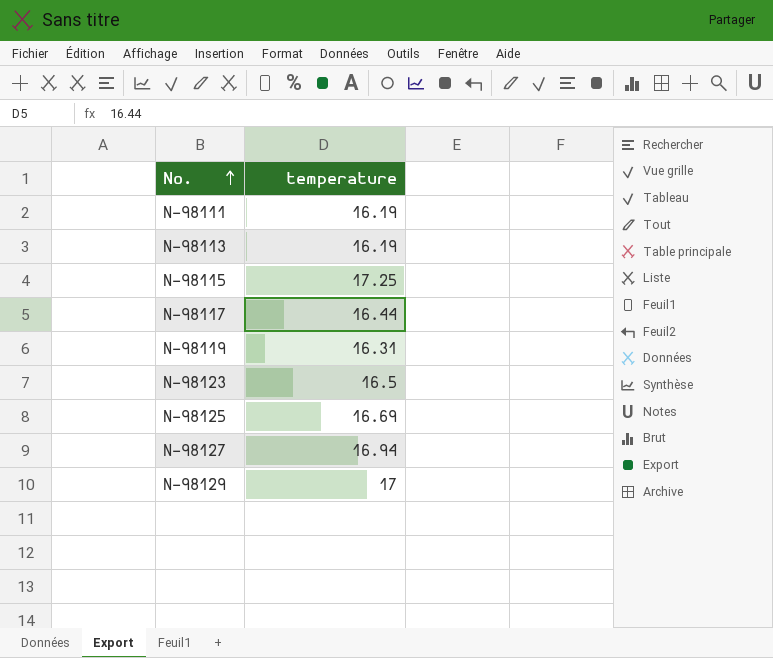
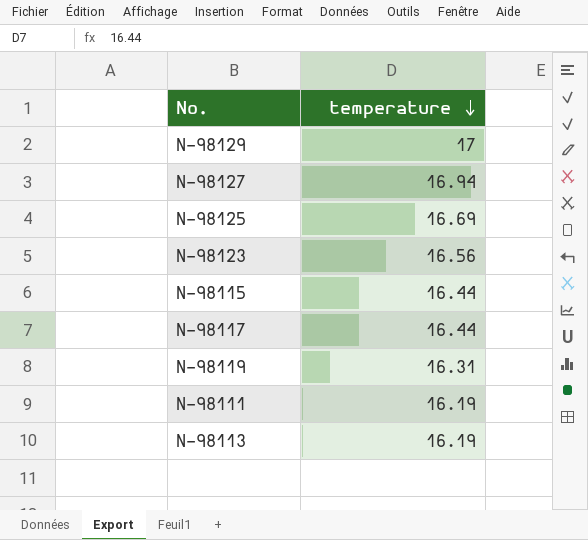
row order: No. ascending -> temperature descending
N-98123 | temperature: 16.5 -> 16.56
N-98115 | temperature: 17.25 -> 16.44

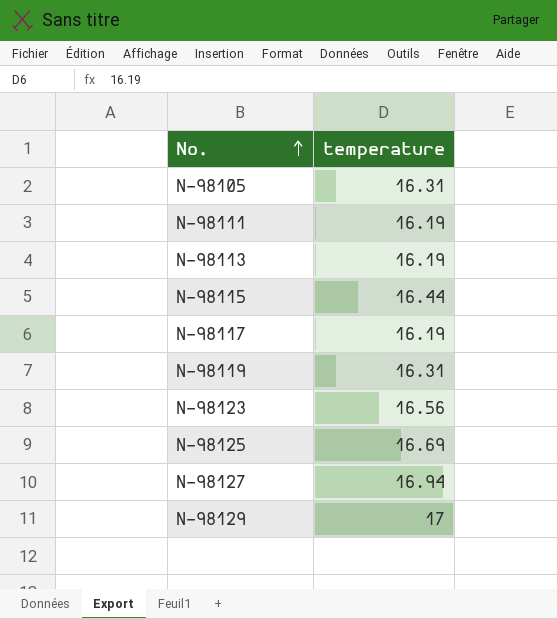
row order: temperature descending -> No. ascending
row N-98105: none -> 16.31
N-98117 | temperature: 16.44 -> 16.19

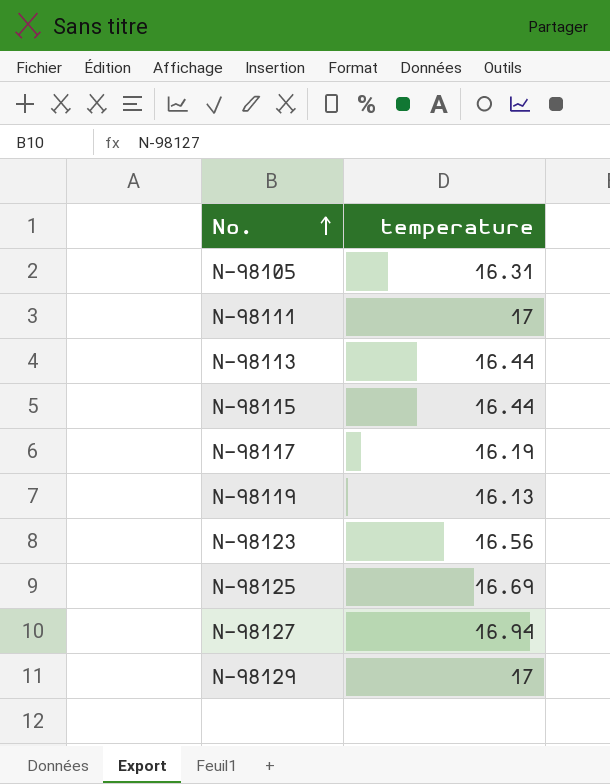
N-98111 | temperature: 16.19 -> 17
N-98113 | temperature: 16.19 -> 16.44
N-98119 | temperature: 16.31 -> 16.13

